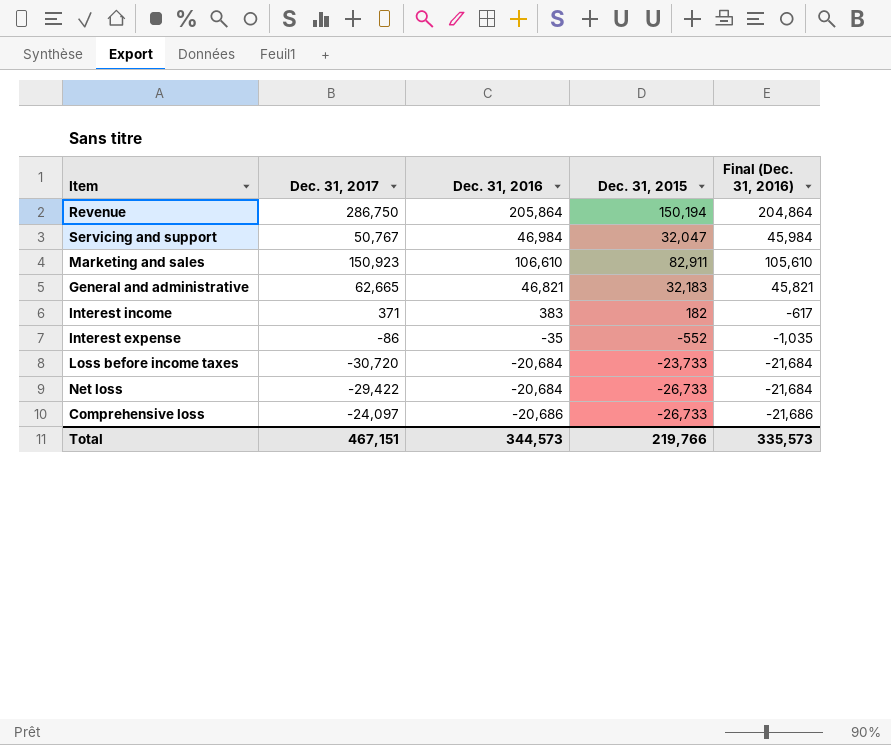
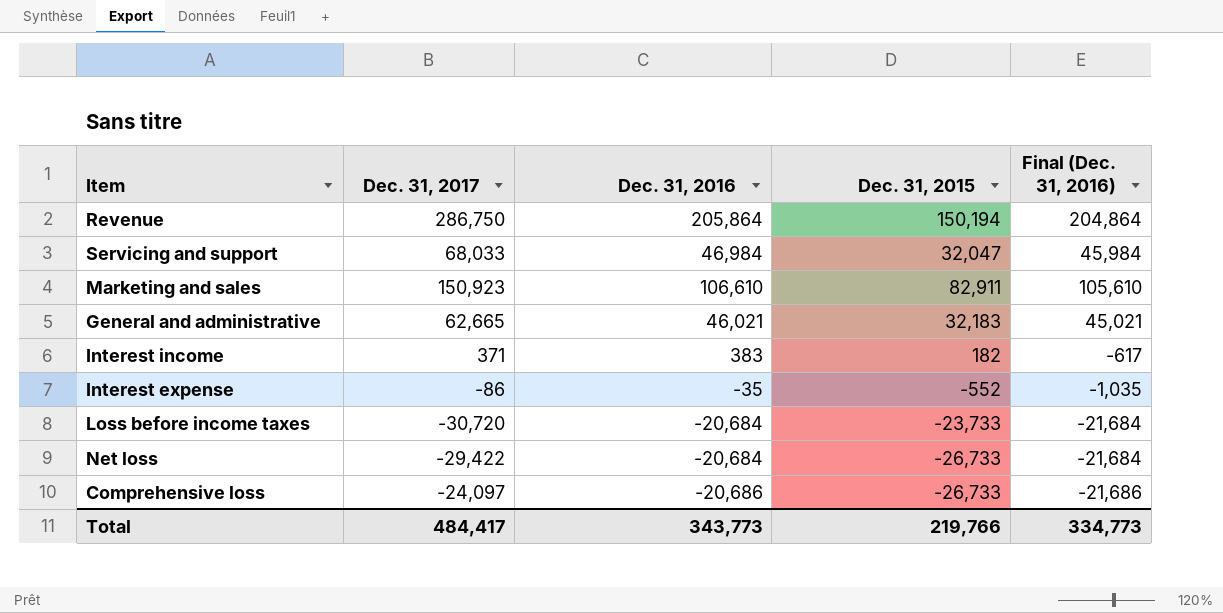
Servicing and support | Dec. 31, 2017: 50,767 -> 68,033
General and administrative | Dec. 31, 2016: 46,821 -> 46,021
General and administrative | Final (Dec. 31, 2016): 45,821 -> 45,021
Total | Dec. 31, 2017: 467,151 -> 484,417
Total | Dec. 31, 2016: 344,573 -> 343,773
Total | Final (Dec. 31, 2016): 335,573 -> 334,773

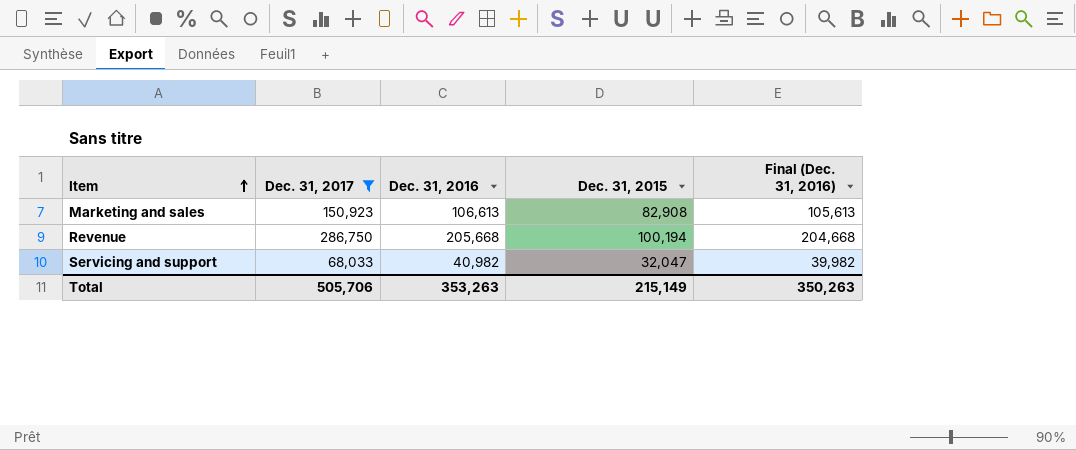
filter: none -> Dec. 31, 2017 >= 68,033
row order: none -> Item ascending
Marketing and sales | Dec. 31, 2016: 106,610 -> 106,613
Marketing and sales | Dec. 31, 2015: 82,911 -> 82,908
Marketing and sales | Final (Dec. 31, 2016): 105,610 -> 105,613
Revenue | Dec. 31, 2016: 205,864 -> 205,668
Revenue | Dec. 31, 2015: 150,194 -> 100,194
Revenue | Final (Dec. 31, 2016): 204,864 -> 204,668
Servicing and support | Dec. 31, 2016: 46,984 -> 40,982
Servicing and support | Final (Dec. 31, 2016): 45,984 -> 39,982
Total | Dec. 31, 2017: 484,417 -> 505,706
Total | Dec. 31, 2016: 343,773 -> 353,263
Total | Dec. 31, 2015: 219,766 -> 215,149
Total | Final (Dec. 31, 2016): 334,773 -> 350,263

